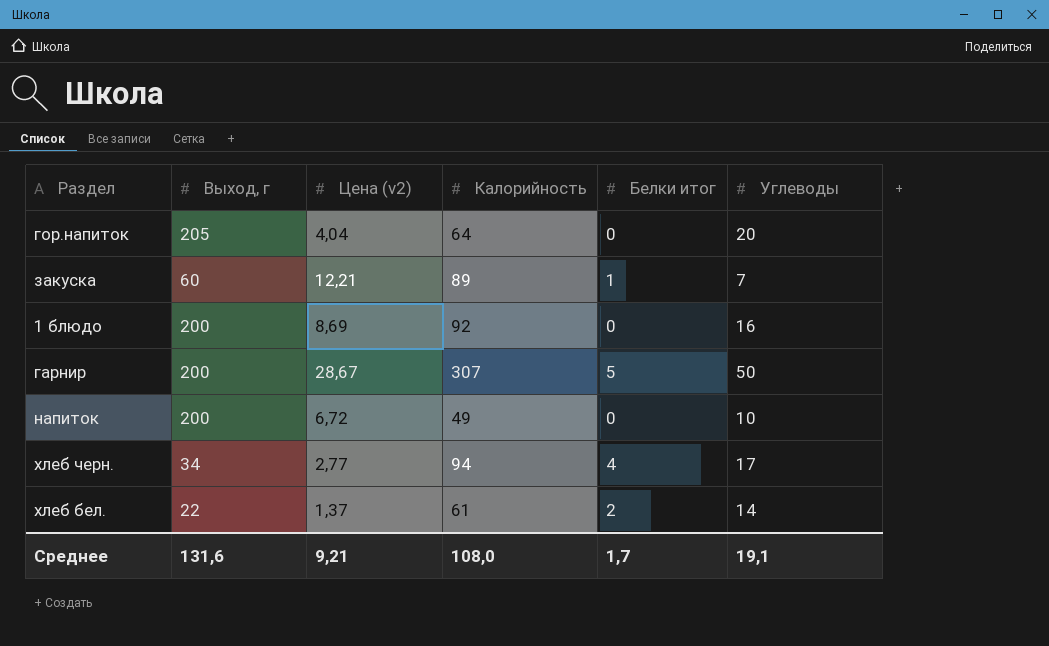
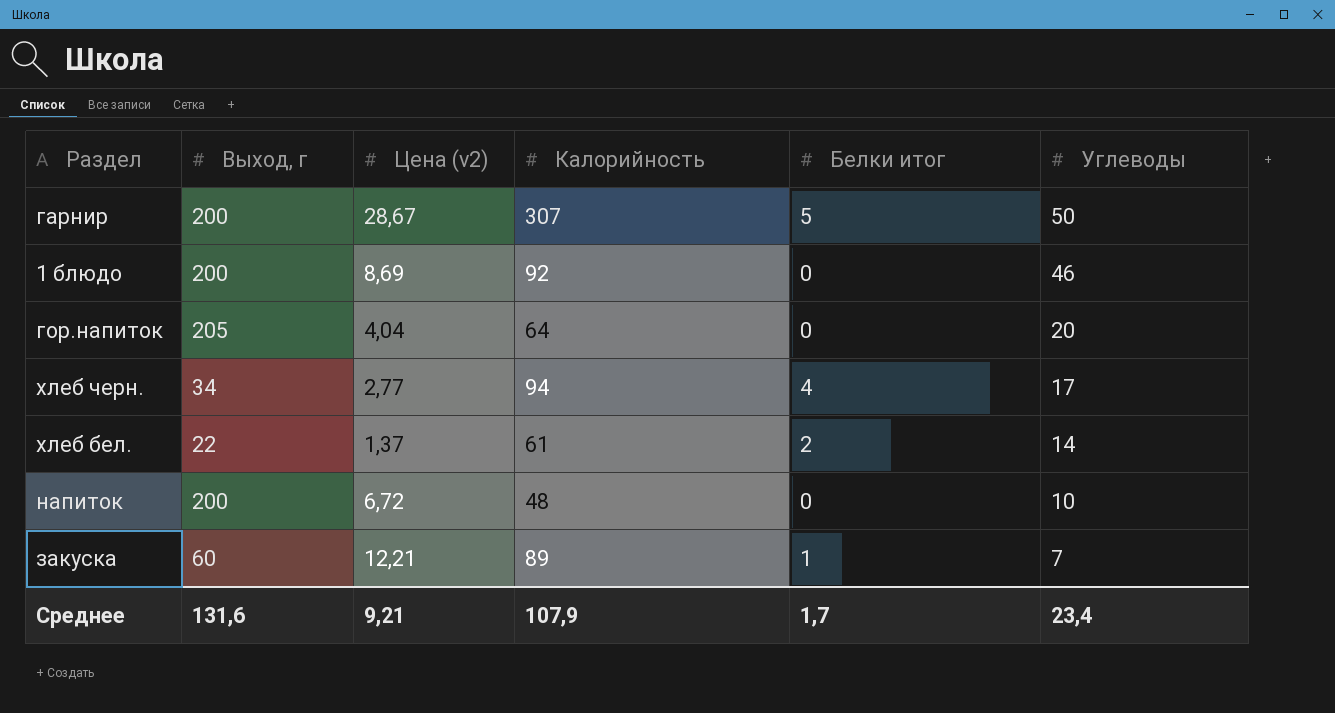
row order: none -> Углеводы descending
1 блюдо | Углеводы: 16 -> 46
напиток | Калорийность: 49 -> 48
Среднее | Калорийность: 108,0 -> 107,9
Среднее | Углеводы: 19,1 -> 23,4

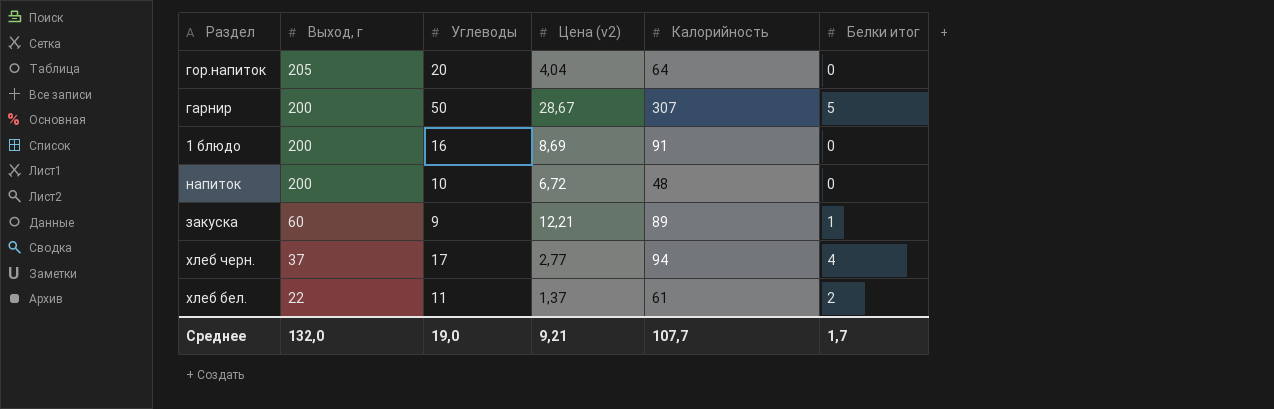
row order: Углеводы descending -> Выход, г descending
column Углеводы | position: 6 -> 3
1 блюдо | Углеводы: 46 -> 16
1 блюдо | Калорийность: 92 -> 91
закуска | Углеводы: 7 -> 9
хлеб черн. | Выход, г: 34 -> 37
хлеб бел. | Углеводы: 14 -> 11
Среднее | Выход, г: 131,6 -> 132,0
Среднее | Углеводы: 23,4 -> 19,0
Среднее | Калорийность: 107,9 -> 107,7

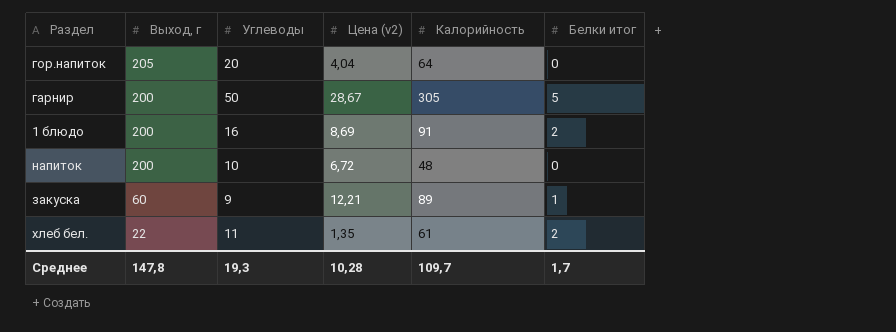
row хлеб черн.: 37 | 17 | 2,77 | 94 | 4 -> none
гарнир | Калорийность: 307 -> 305
1 блюдо | Белки итог: 0 -> 2
хлеб бел. | Цена (v2): 1,37 -> 1,35
Среднее | Выход, г: 132,0 -> 147,8
Среднее | Углеводы: 19,0 -> 19,3
Среднее | Цена (v2): 9,21 -> 10,28
Среднее | Калорийность: 107,7 -> 109,7

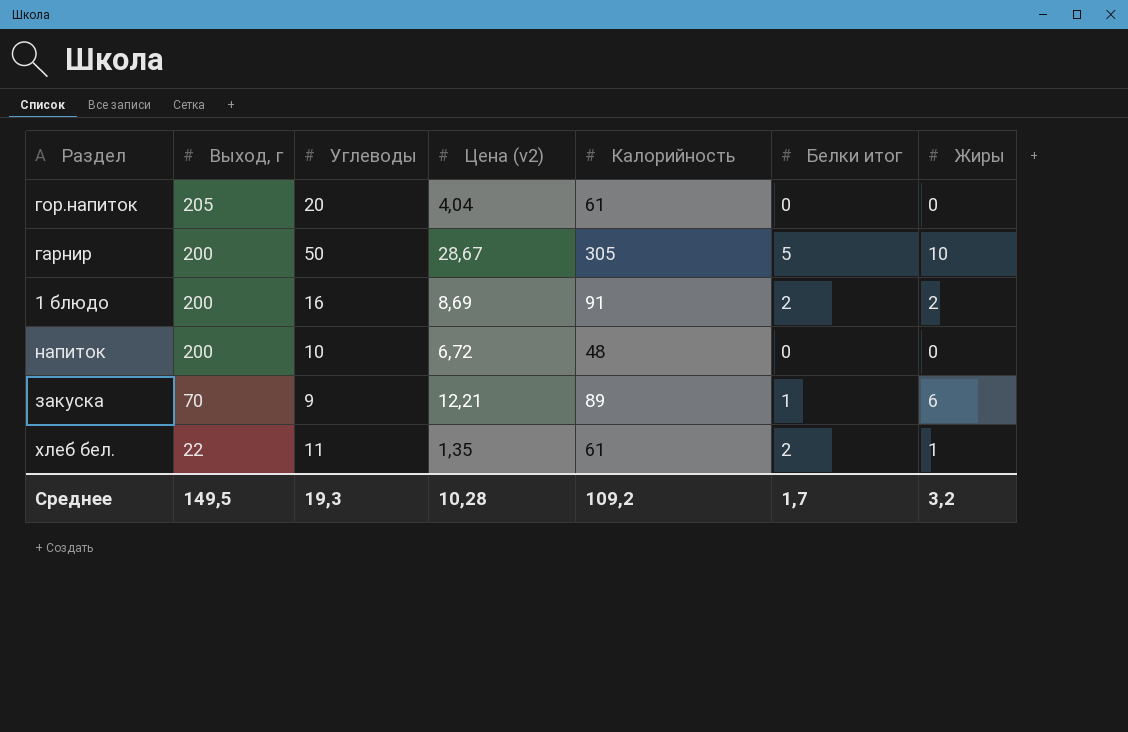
column Жиры | position: none -> 7
гор.напиток | Калорийность: 64 -> 61
закуска | Выход, г: 60 -> 70
Среднее | Выход, г: 147,8 -> 149,5
Среднее | Калорийность: 109,7 -> 109,2

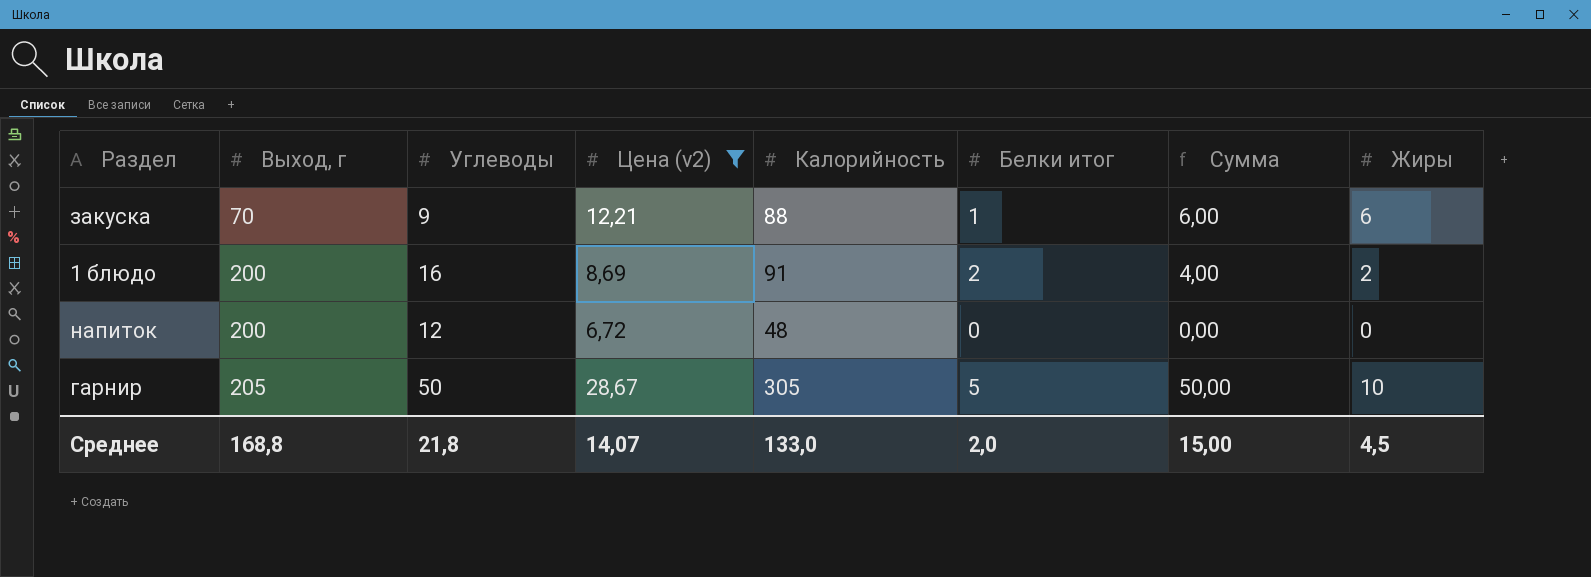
filter: none -> Цена (v2) >= 6,72
row order: Выход, г descending -> Выход, г ascending
column Сумма | formula: none -> [Белки итог] * [Жиры]
закуска | Калорийность: 89 -> 88
напиток | Углеводы: 10 -> 12
гарнир | Выход, г: 200 -> 205
Среднее | Выход, г: 149,5 -> 168,8
Среднее | Углеводы: 19,3 -> 21,8
Среднее | Цена (v2): 10,28 -> 14,07
Среднее | Калорийность: 109,2 -> 133,0
Среднее | Белки итог: 1,7 -> 2,0
Среднее | Жиры: 3,2 -> 4,5

